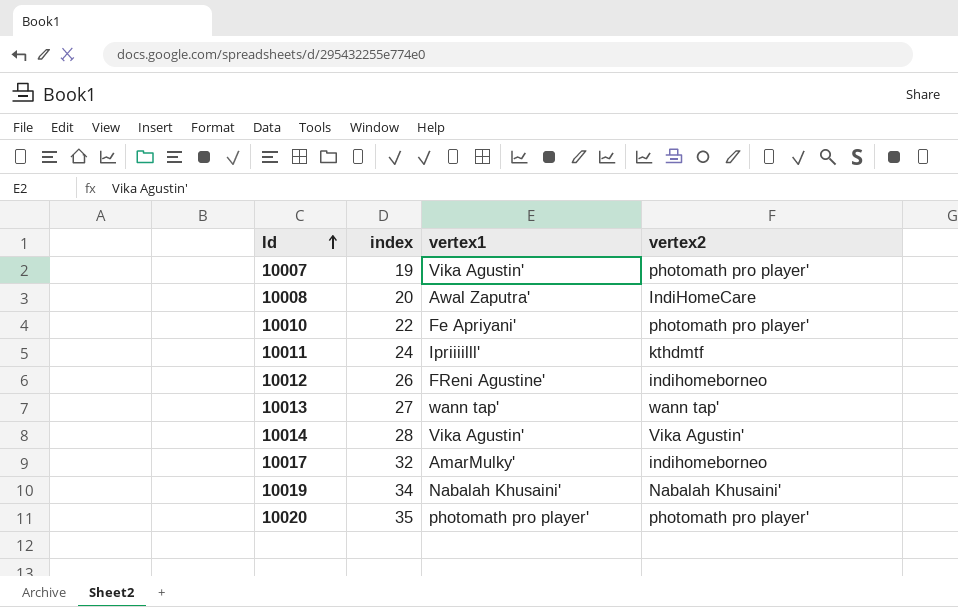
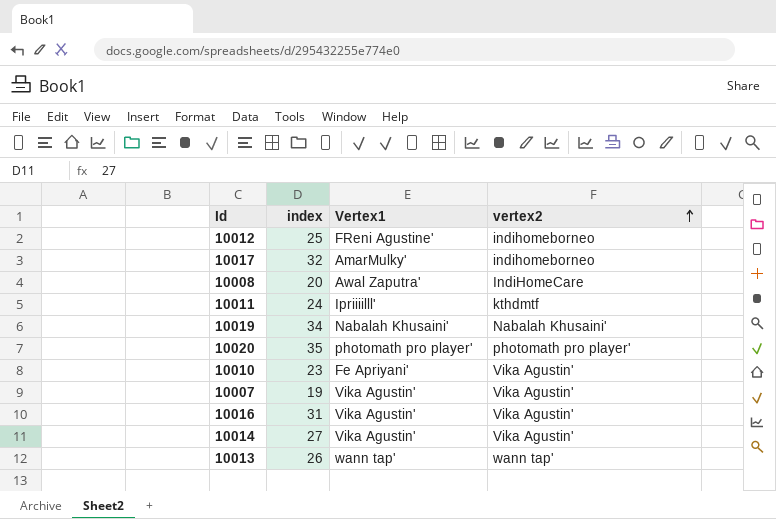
row order: Id ascending -> vertex2 ascending
column name: vertex1 -> Vertex1
10012 | index: 26 -> 25
10010 | index: 22 -> 23
10010 | vertex2: photomath pro player' -> Vika Agustin'
10007 | vertex2: photomath pro player' -> Vika Agustin'
row 10016: none -> 31 | Vika Agustin' | Vika Agustin'
10014 | index: 28 -> 27
10013 | index: 27 -> 26

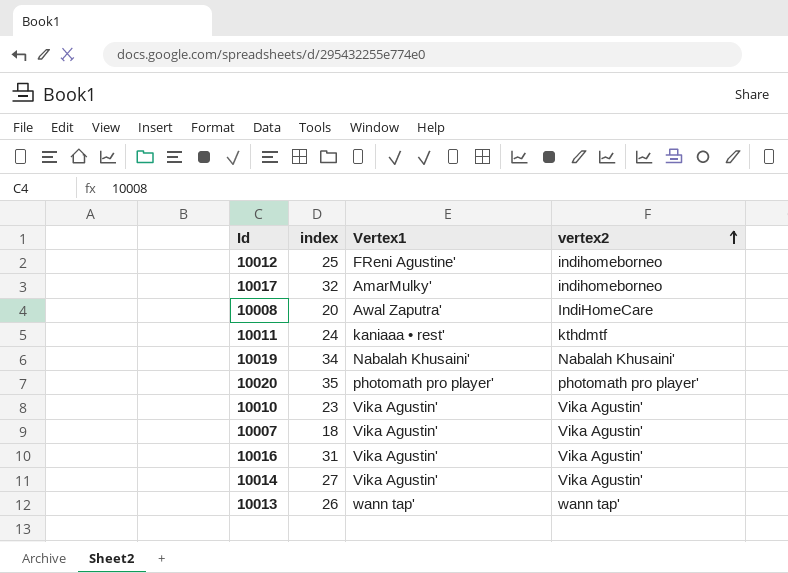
10011 | Vertex1: Ipriiiilll' -> kaniaaa • rest'
10010 | Vertex1: Fe Apriyani' -> Vika Agustin'
10007 | index: 19 -> 18

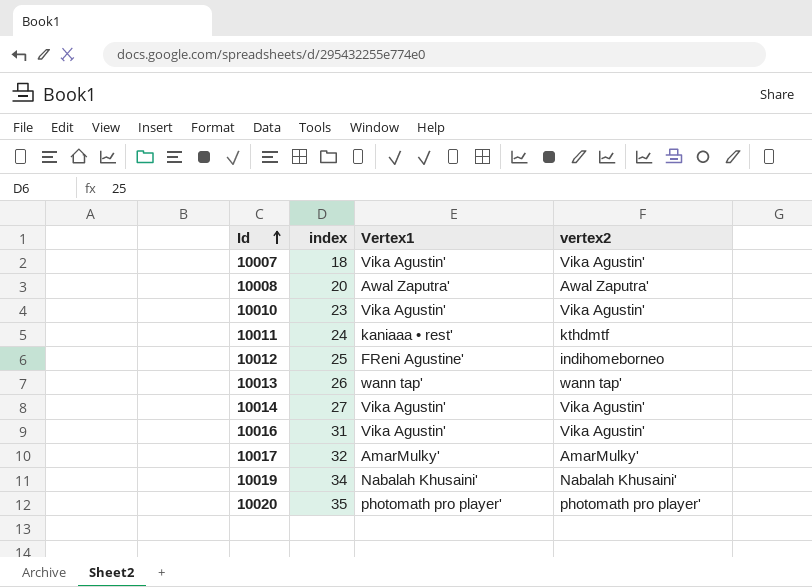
row order: vertex2 ascending -> Id ascending
10008 | vertex2: IndiHomeCare -> Awal Zaputra'
10017 | vertex2: indihomeborneo -> AmarMulky'

